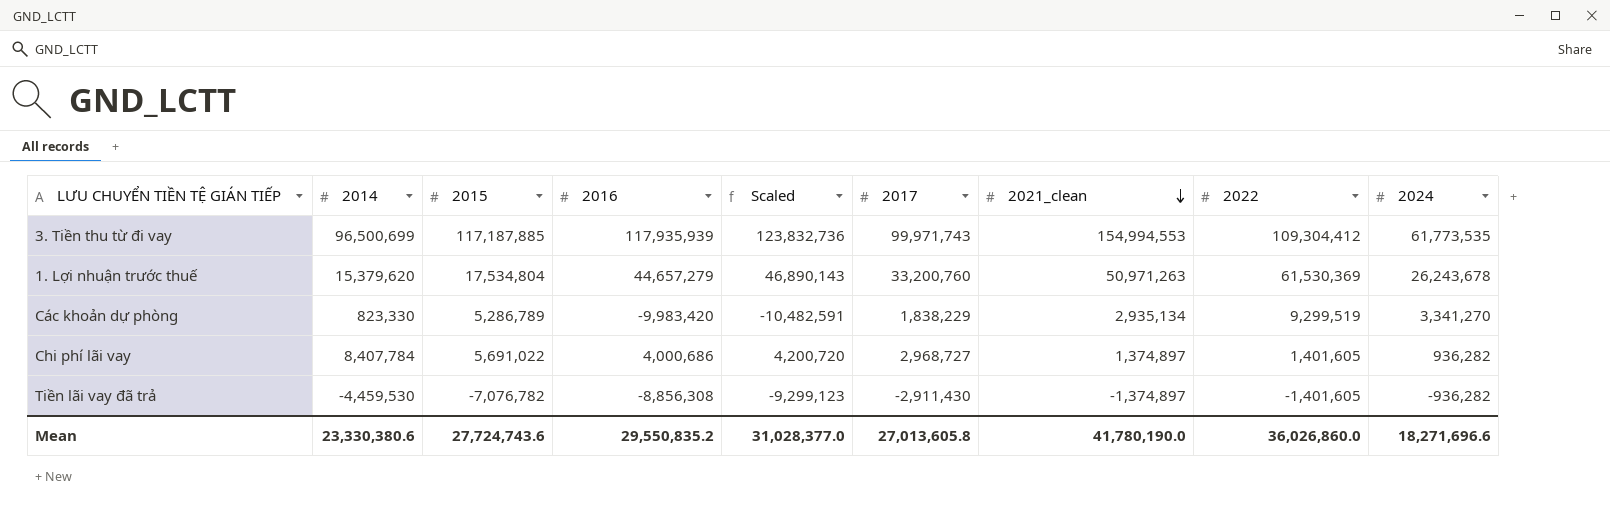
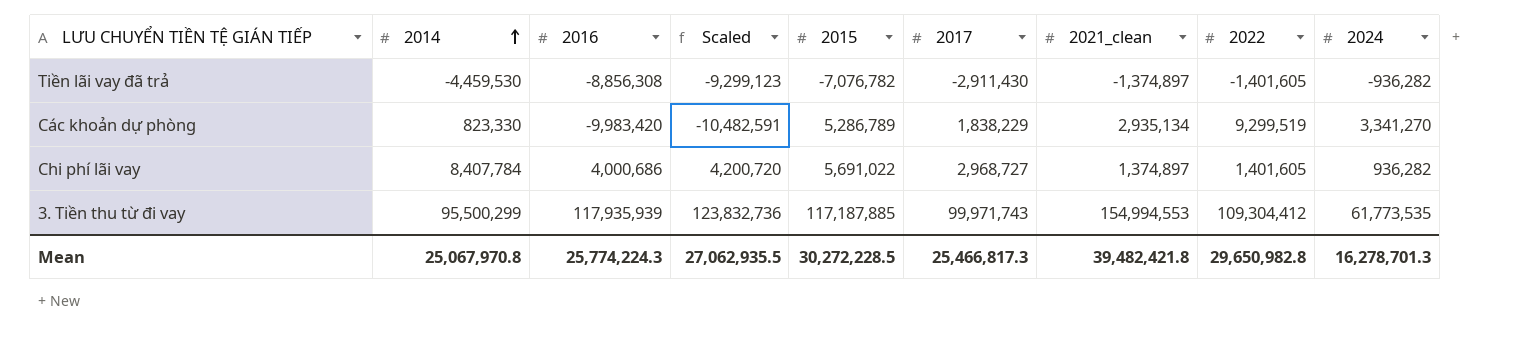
row order: 2021_clean descending -> 2014 ascending
column 2015 | position: 3 -> 5
row 1. Lợi nhuận trước thuế: 15,379,620 | 17,534,804 | 44,657,279 | 46,890,143 | 33,200,760 | 50,971,263 | 61,530,369 | 26,243,678 -> none
3. Tiền thu từ đi vay | 2014: 96,500,699 -> 95,500,299
Mean | 2014: 23,330,380.6 -> 25,067,970.8
Mean | 2016: 29,550,835.2 -> 25,774,224.3
Mean | Scaled: 31,028,377.0 -> 27,062,935.5
Mean | 2015: 27,724,743.6 -> 30,272,228.5
Mean | 2017: 27,013,605.8 -> 25,466,817.3
Mean | 2021_clean: 41,780,190.0 -> 39,482,421.8
Mean | 2022: 36,026,860.0 -> 29,650,982.8
Mean | 2024: 18,271,696.6 -> 16,278,701.3

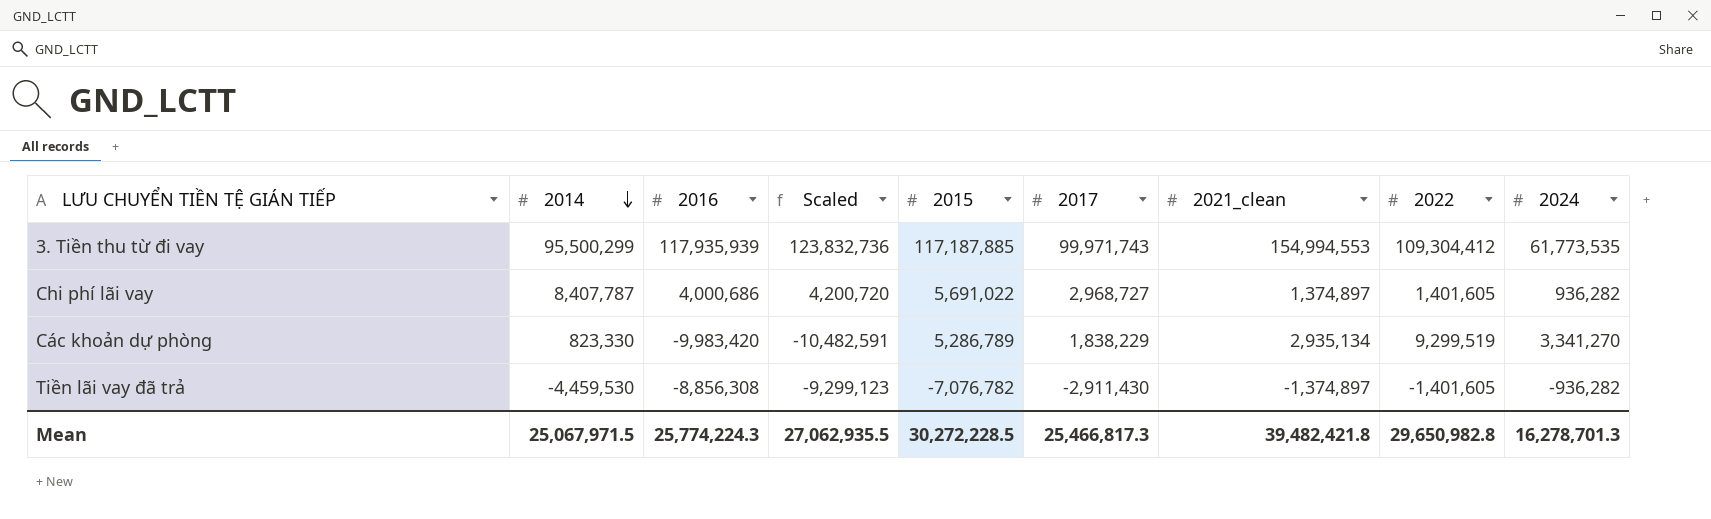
row order: 2014 ascending -> 2014 descending
Chi phí lãi vay | 2014: 8,407,784 -> 8,407,787
Mean | 2014: 25,067,970.8 -> 25,067,971.5

